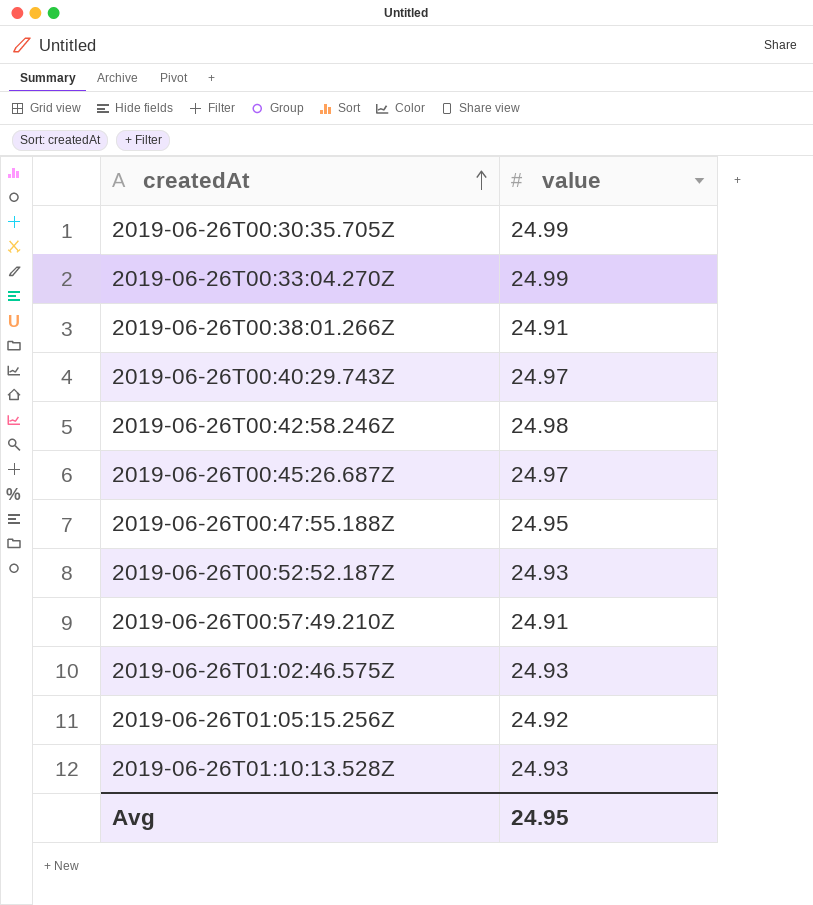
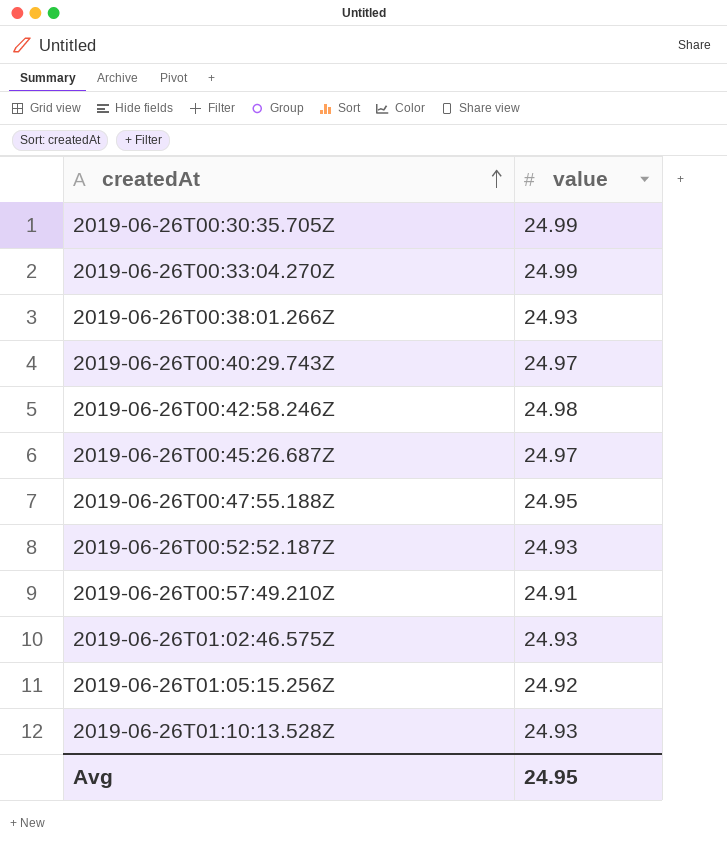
2019-06-26T00:38:01.266Z | value: 24.91 -> 24.93

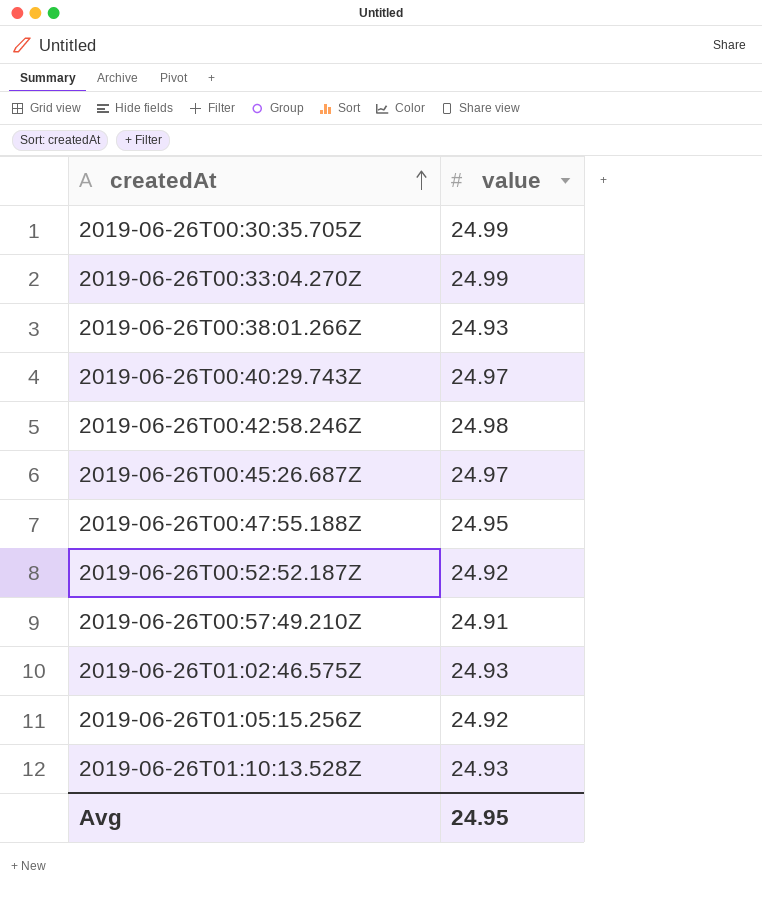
2019-06-26T00:52:52.187Z | value: 24.93 -> 24.92

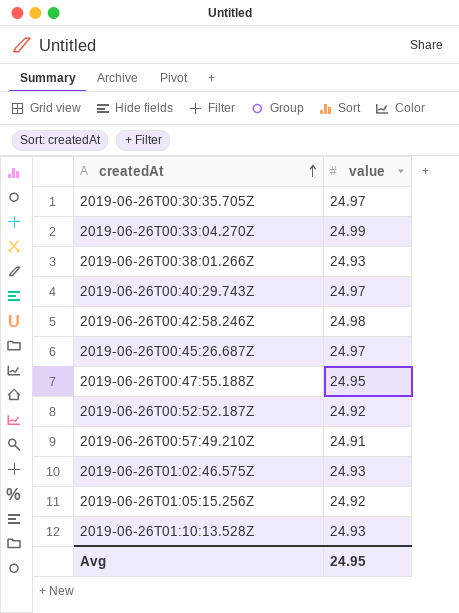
2019-06-26T00:30:35.705Z | value: 24.99 -> 24.97

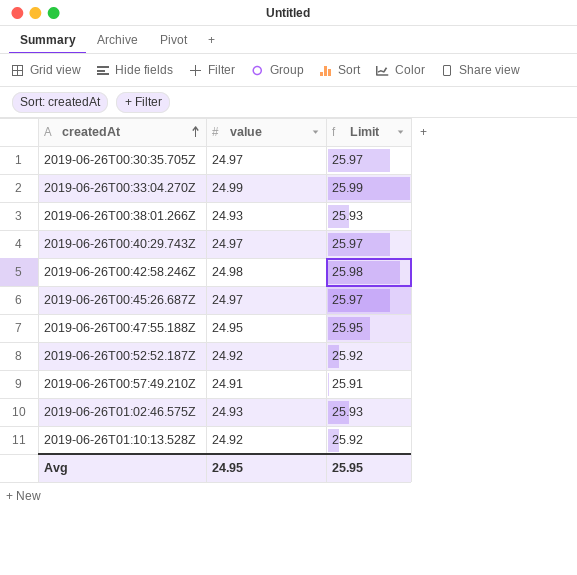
column Limit | formula: none -> [value] + 1
row 2019-06-26T01:05:15.256Z: 24.92 -> none
2019-06-26T01:10:13.528Z | value: 24.93 -> 24.92

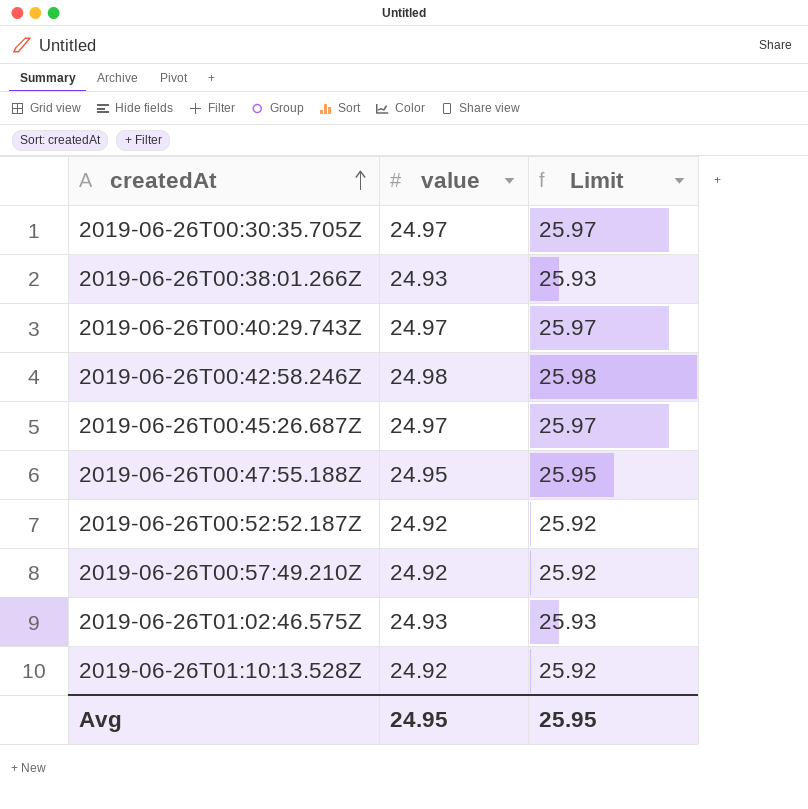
row 2019-06-26T00:33:04.270Z: 24.99 | 25.99 -> none
2019-06-26T00:57:49.210Z | value: 24.91 -> 24.92
2019-06-26T00:57:49.210Z | Limit: 25.91 -> 25.92

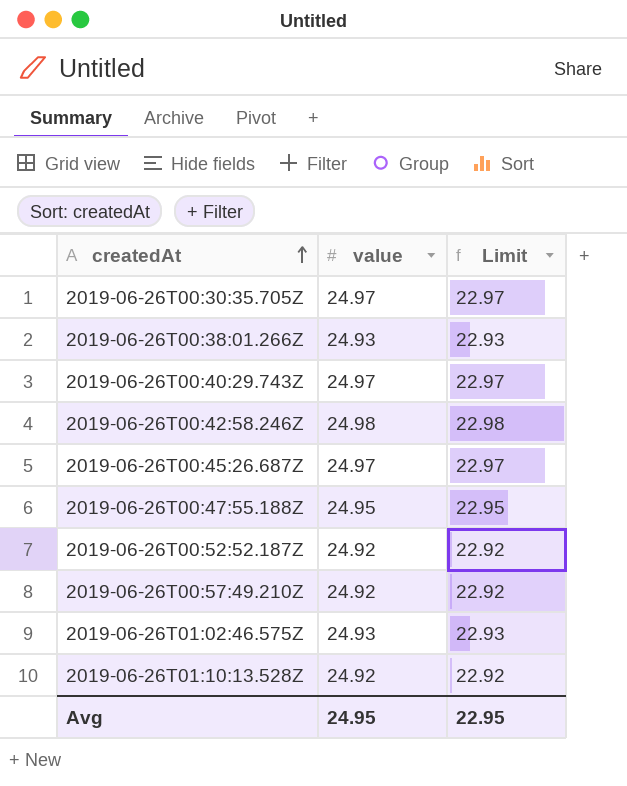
column Limit | formula: [value] + 1 -> [value] - 2
Avg | Limit: 25.95 -> 22.95

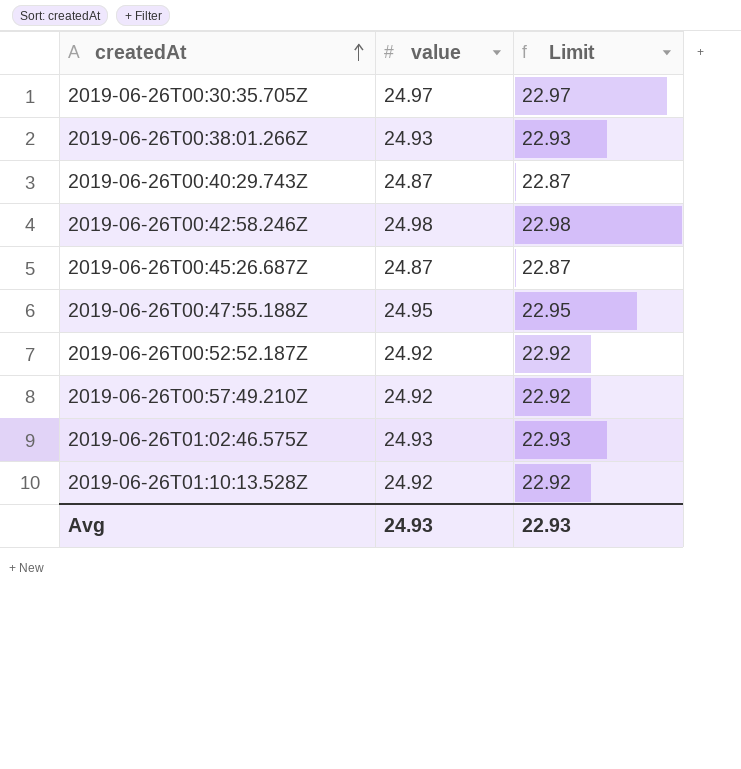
2019-06-26T00:40:29.743Z | value: 24.97 -> 24.87
2019-06-26T00:40:29.743Z | Limit: 22.97 -> 22.87
2019-06-26T00:45:26.687Z | value: 24.97 -> 24.87
2019-06-26T00:45:26.687Z | Limit: 22.97 -> 22.87
Avg | value: 24.95 -> 24.93
Avg | Limit: 22.95 -> 22.93

